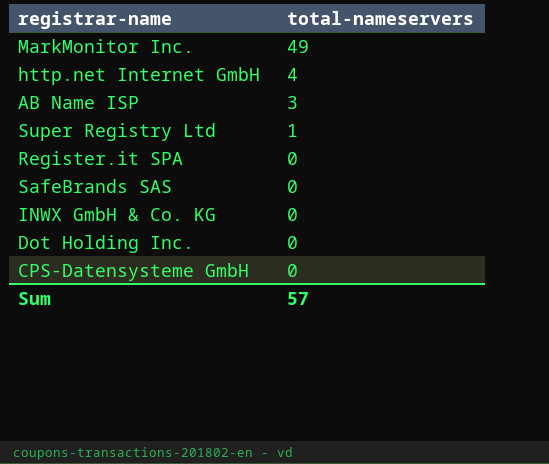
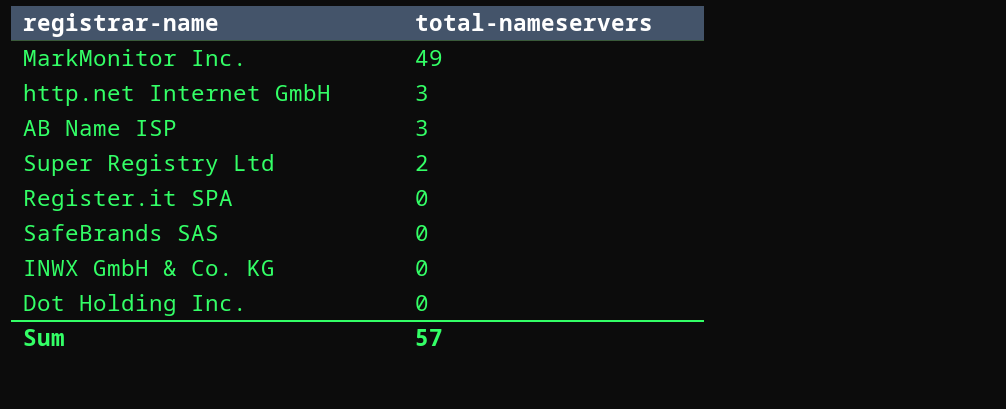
row CPS-Datensysteme GmbH: 0 -> none
http.net Internet GmbH | total-nameservers: 4 -> 3
Super Registry Ltd | total-nameservers: 1 -> 2

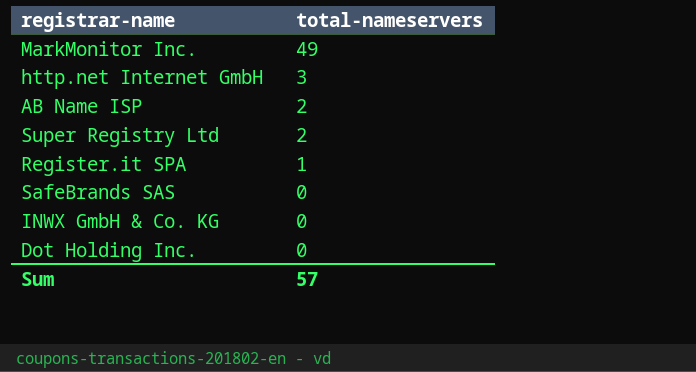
AB Name ISP | total-nameservers: 3 -> 2
Register.it SPA | total-nameservers: 0 -> 1

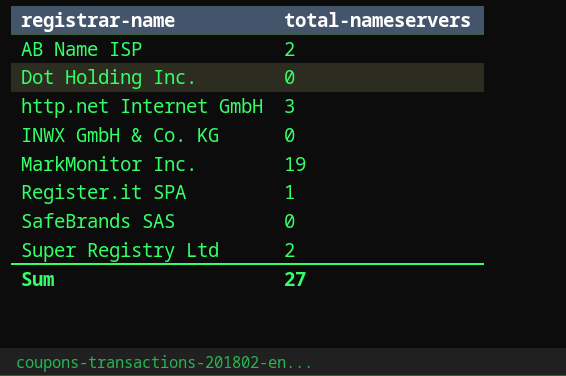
row order: total-nameservers descending -> registrar-name ascending
MarkMonitor Inc. | total-nameservers: 49 -> 19
Sum | total-nameservers: 57 -> 27

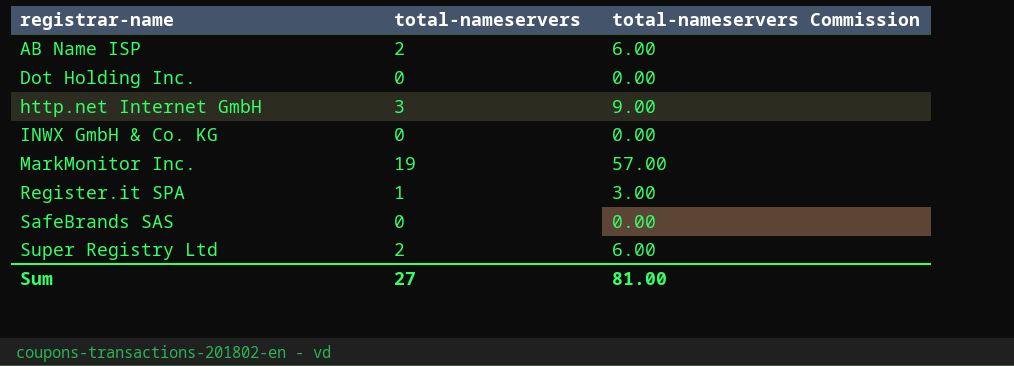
column total-nameservers Commission | formula: none -> [total-nameservers] * 3

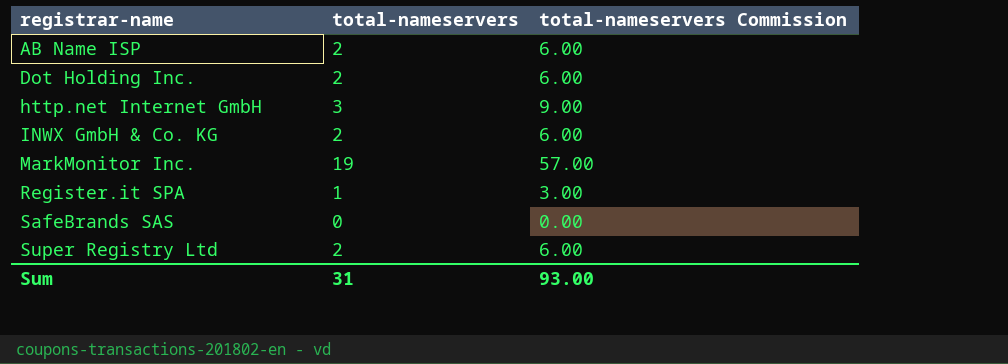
Dot Holding Inc. | total-nameservers: 0 -> 2
Dot Holding Inc. | total-nameservers Commission: 0.00 -> 6.00
INWX GmbH & Co. KG | total-nameservers: 0 -> 2
INWX GmbH & Co. KG | total-nameservers Commission: 0.00 -> 6.00
Sum | total-nameservers: 27 -> 31
Sum | total-nameservers Commission: 81.00 -> 93.00

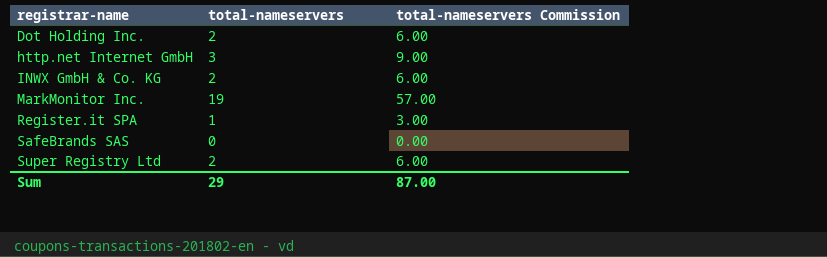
row AB Name ISP: 2 | 6.00 -> none
Sum | total-nameservers: 31 -> 29
Sum | total-nameservers Commission: 93.00 -> 87.00

